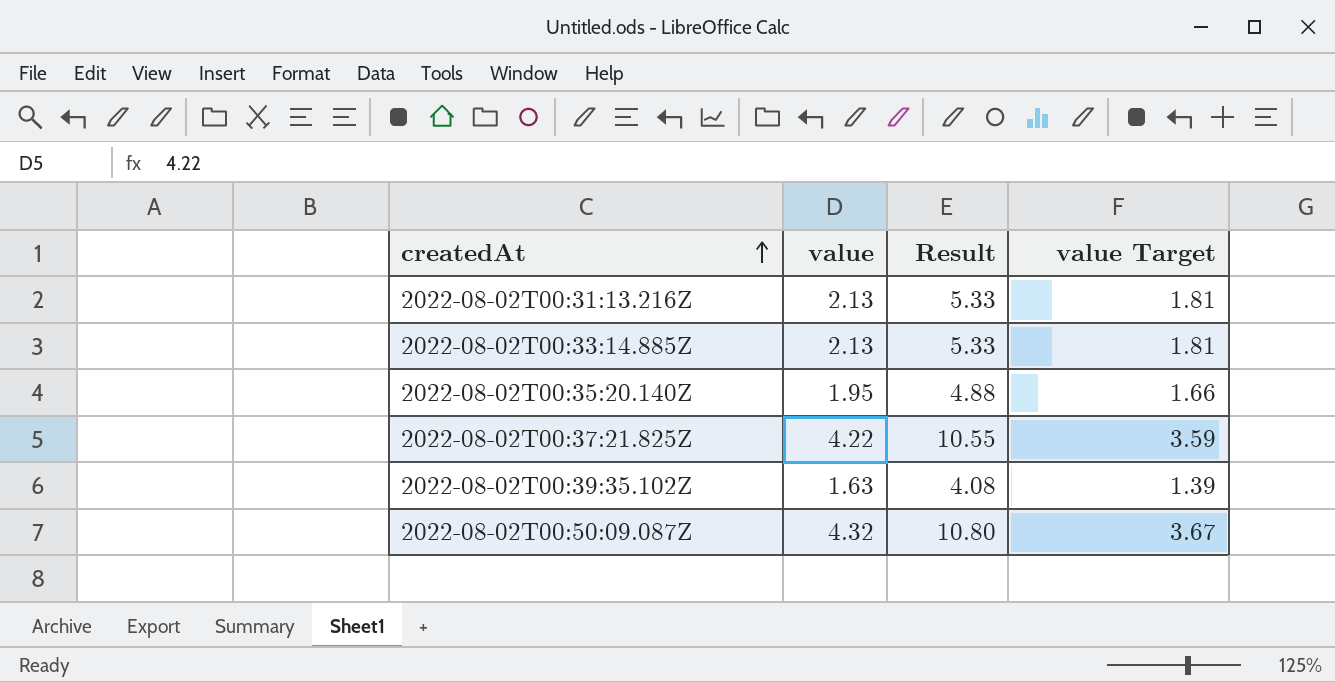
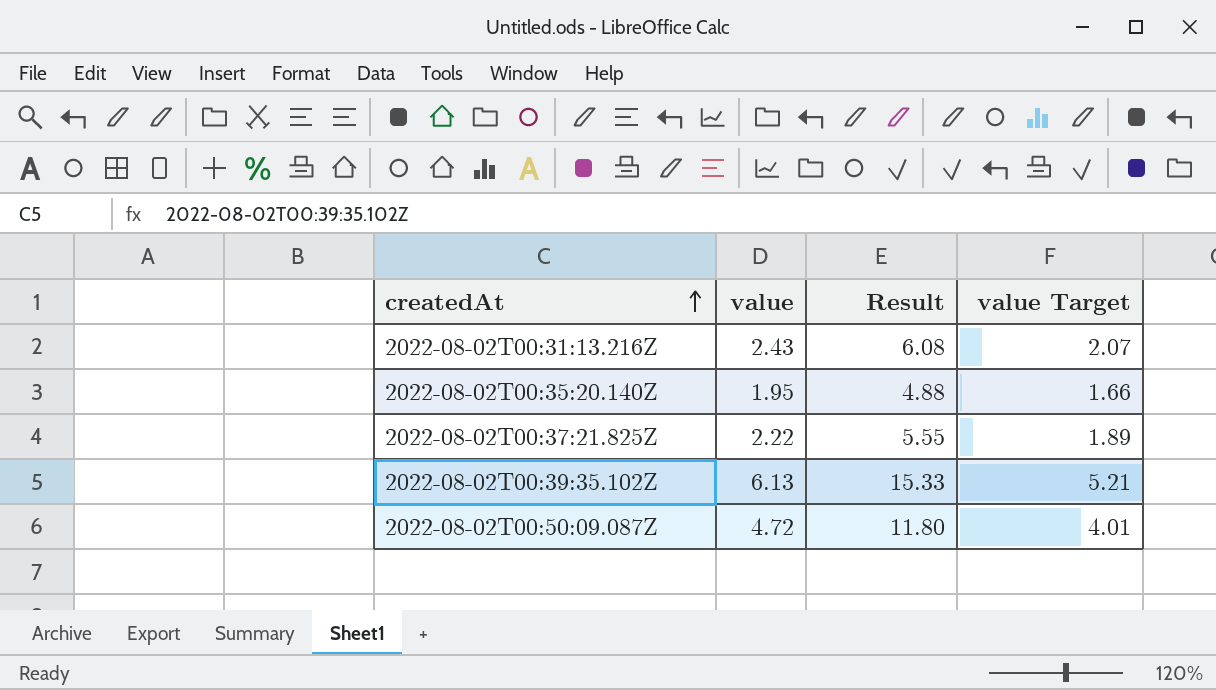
row 2022-08-02T00:33:14.885Z: 2.13 | 5.33 | 1.81 -> none
2022-08-02T00:31:13.216Z | value: 2.13 -> 2.43
2022-08-02T00:31:13.216Z | Result: 5.33 -> 6.08
2022-08-02T00:31:13.216Z | value Target: 1.81 -> 2.07
2022-08-02T00:37:21.825Z | value: 4.22 -> 2.22
2022-08-02T00:37:21.825Z | Result: 10.55 -> 5.55
2022-08-02T00:37:21.825Z | value Target: 3.59 -> 1.89
2022-08-02T00:39:35.102Z | value: 1.63 -> 6.13
2022-08-02T00:39:35.102Z | Result: 4.08 -> 15.33
2022-08-02T00:39:35.102Z | value Target: 1.39 -> 5.21
2022-08-02T00:50:09.087Z | value: 4.32 -> 4.72
2022-08-02T00:50:09.087Z | Result: 10.80 -> 11.80
2022-08-02T00:50:09.087Z | value Target: 3.67 -> 4.01

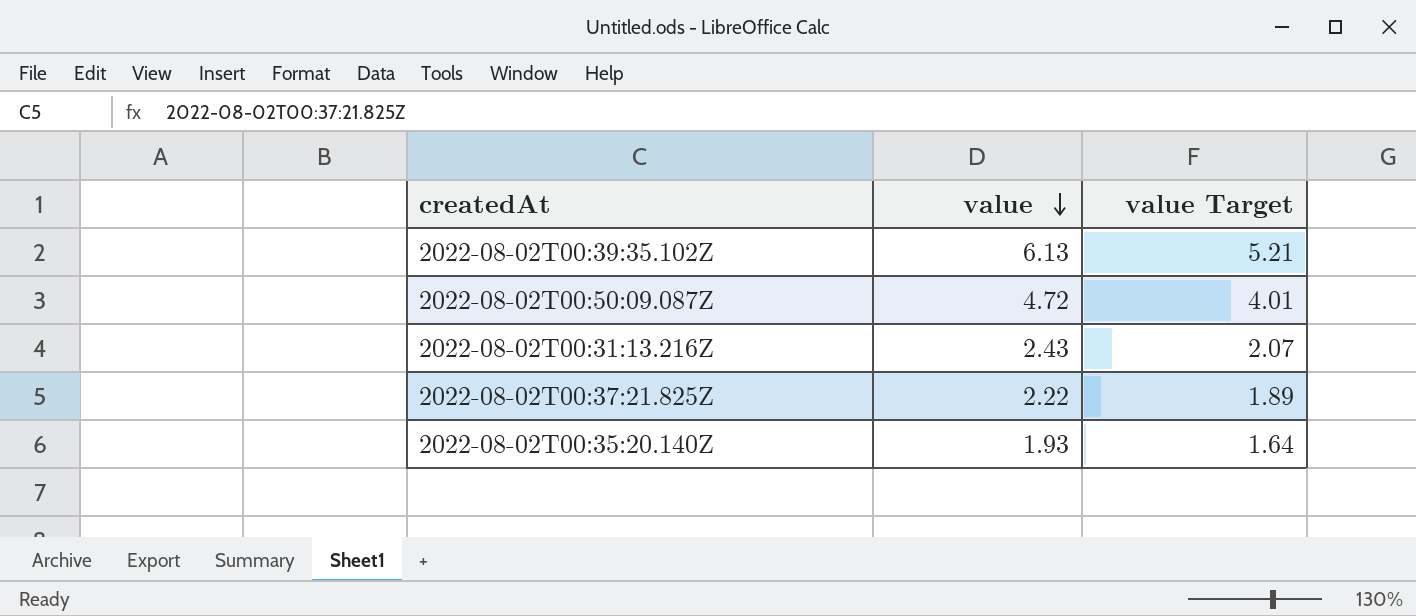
row order: createdAt ascending -> value descending
column Result | formula: [value] * 2.5 -> none
2022-08-02T00:35:20.140Z | value: 1.95 -> 1.93
2022-08-02T00:35:20.140Z | value Target: 1.66 -> 1.64

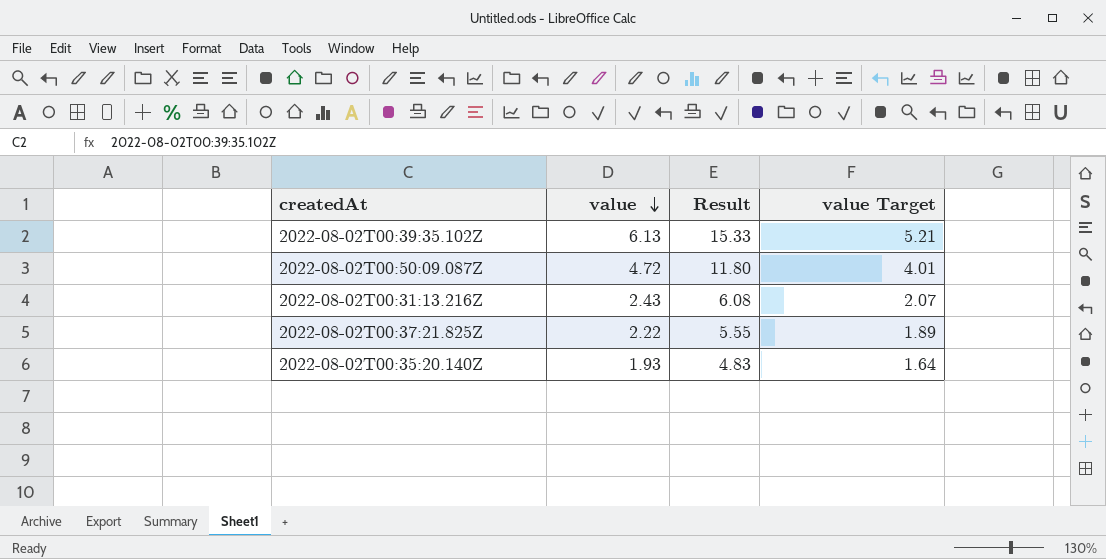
column Result | formula: none -> [value] * 2.5

